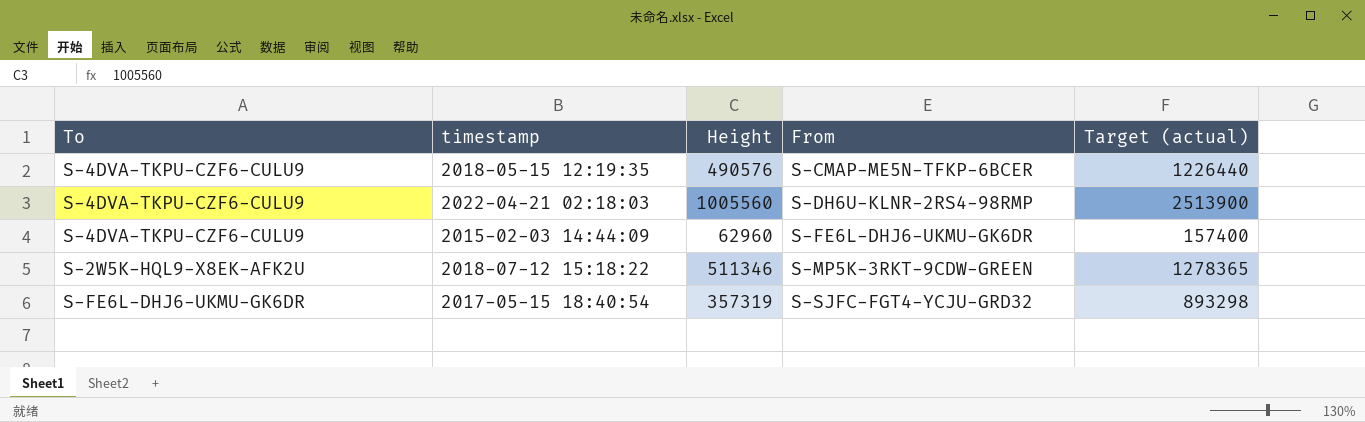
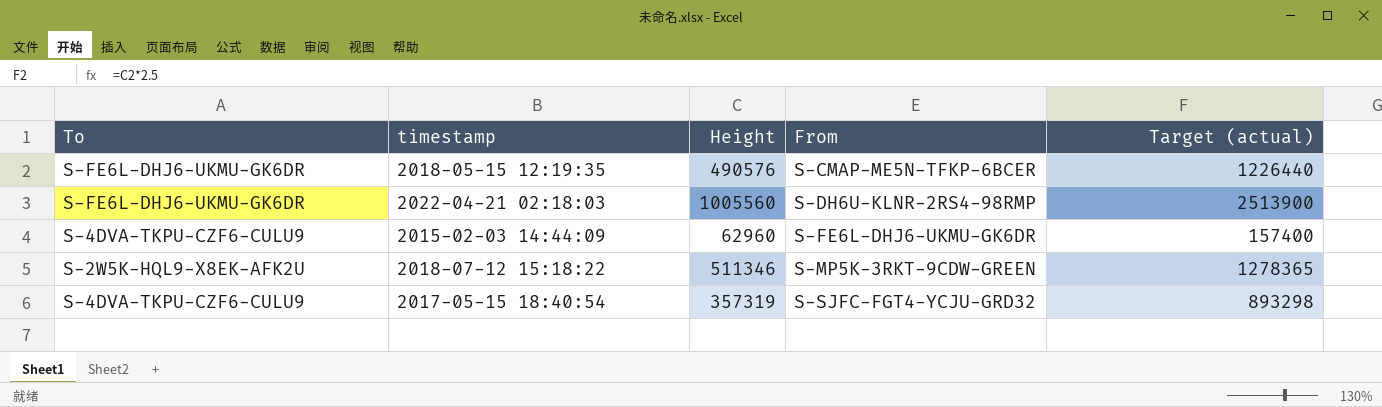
2018-05-15 12:19:35 | To: S-4DVA-TKPU-CZF6-CULU9 -> S-FE6L-DHJ6-UKMU-GK6DR
2022-04-21 02:18:03 | To: S-4DVA-TKPU-CZF6-CULU9 -> S-FE6L-DHJ6-UKMU-GK6DR
2017-05-15 18:40:54 | To: S-FE6L-DHJ6-UKMU-GK6DR -> S-4DVA-TKPU-CZF6-CULU9

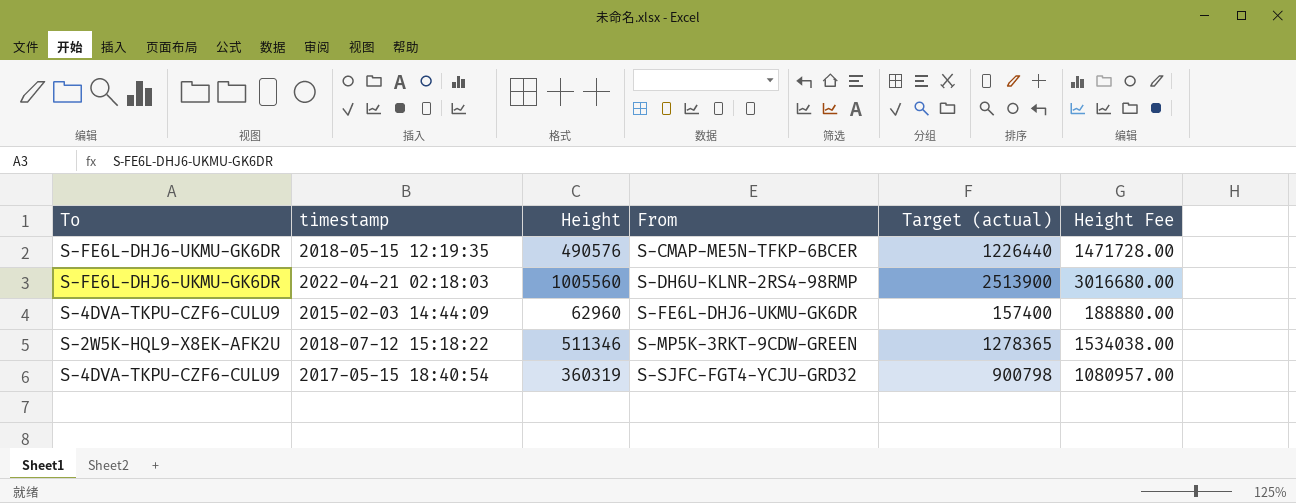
column Height Fee | formula: none -> [Height] * 3
2017-05-15 18:40:54 | Height: 357319 -> 360319
2017-05-15 18:40:54 | Target (actual): 893298 -> 900798

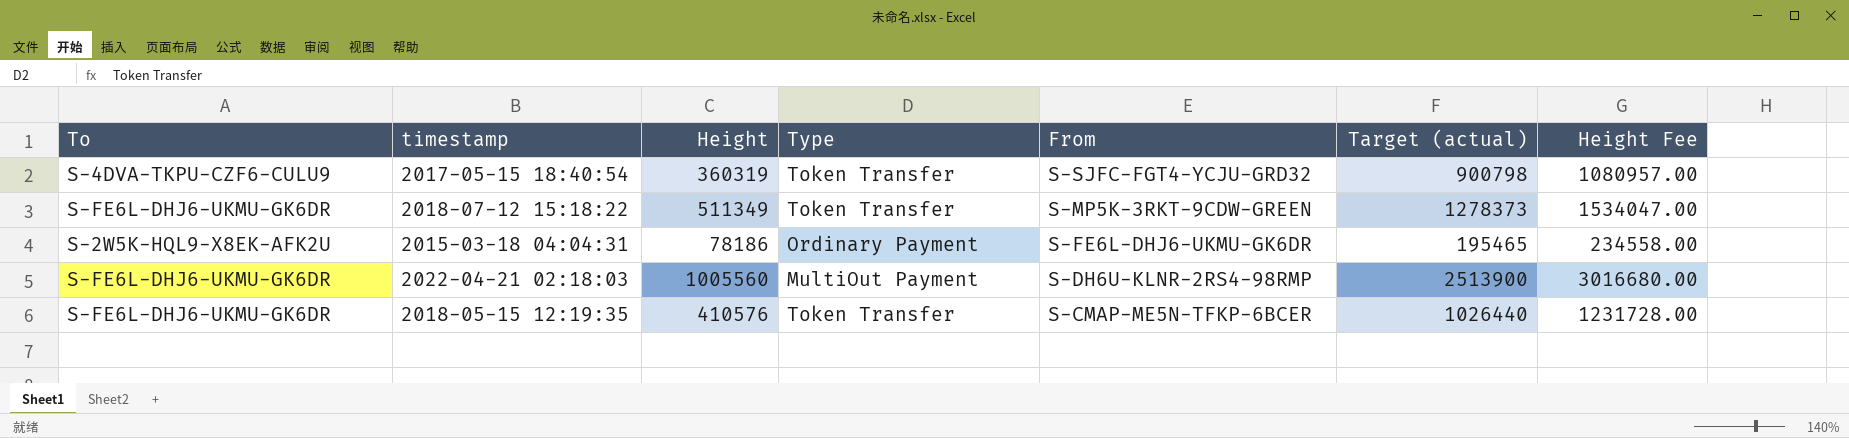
row order: From ascending -> From descending
column Type | position: none -> 4
row 2015-02-03 14:44:09: S-4DVA-TKPU-CZF6-CULU9 | 62960 | S-FE6L-DHJ6-UKMU-GK6DR | 157400 | 188880.00 -> none
2018-07-12 15:18:22 | To: S-2W5K-HQL9-X8EK-AFK2U -> S-FE6L-DHJ6-UKMU-GK6DR
2018-07-12 15:18:22 | Height: 511346 -> 511349
2018-07-12 15:18:22 | Target (actual): 1278365 -> 1278373
2018-07-12 15:18:22 | Height Fee: 1534038.00 -> 1534047.00
row 2015-03-18 04:04:31: none -> S-2W5K-HQL9-X8EK-AFK2U | 78186 | Ordinary Payment | S-FE6L-DHJ6-UKMU-GK6DR | 195465 | 234558.00
2018-05-15 12:19:35 | Height: 490576 -> 410576
2018-05-15 12:19:35 | Target (actual): 1226440 -> 1026440
2018-05-15 12:19:35 | Height Fee: 1471728.00 -> 1231728.00

